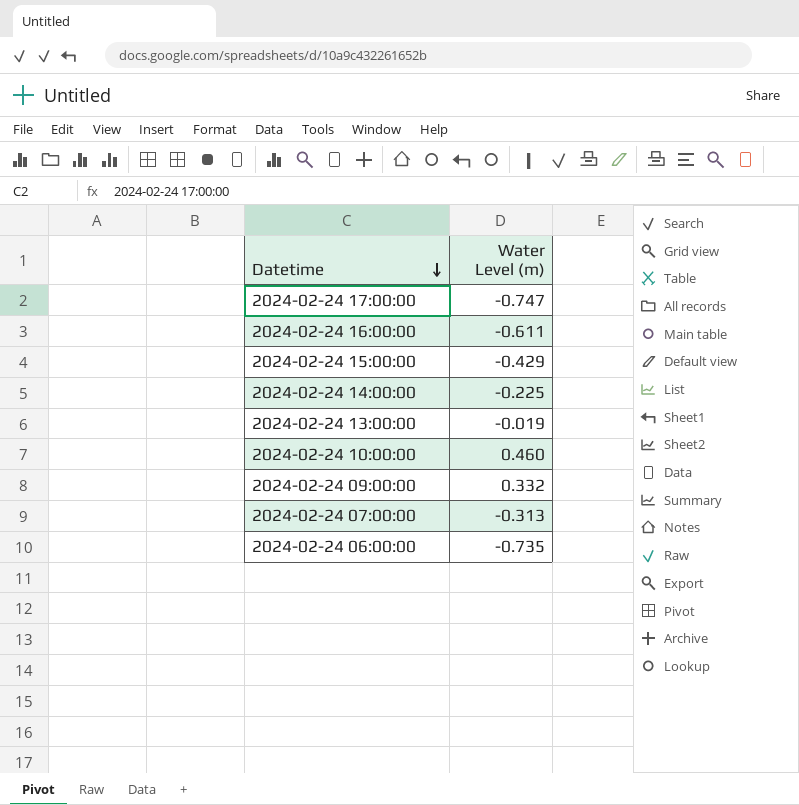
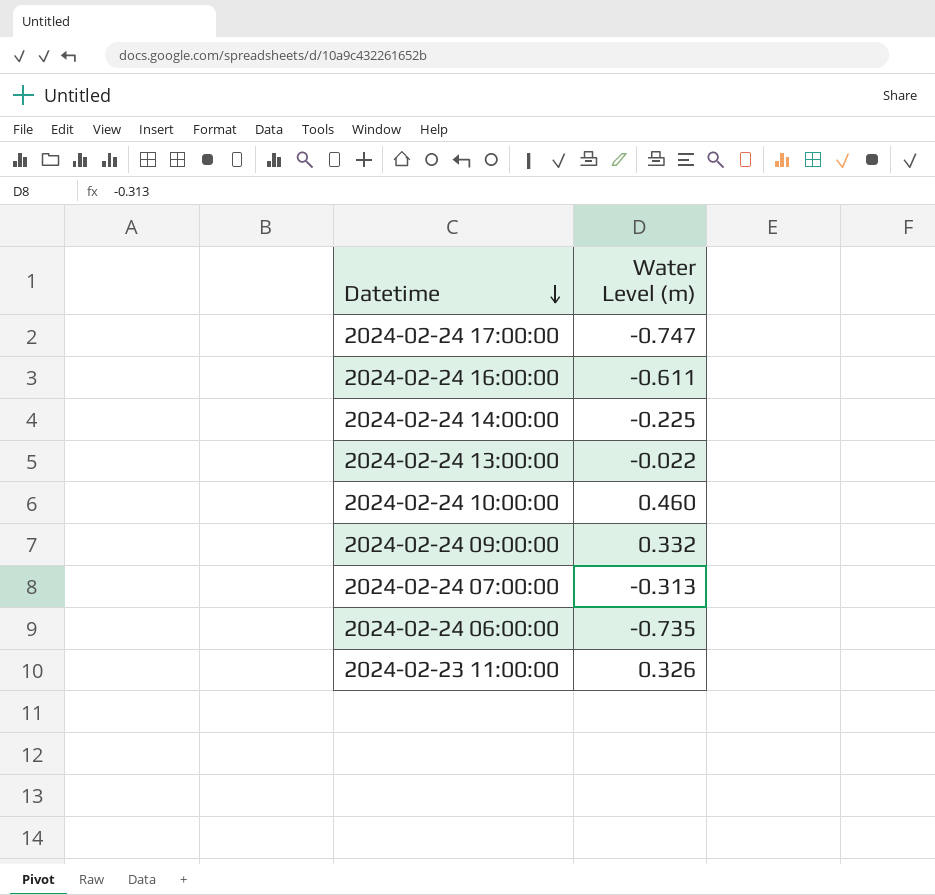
row 2024-02-24 15:00:00: -0.429 -> none
2024-02-24 13:00:00 | Water Level (m): -0.019 -> -0.022
row 2024-02-23 11:00:00: none -> 0.326

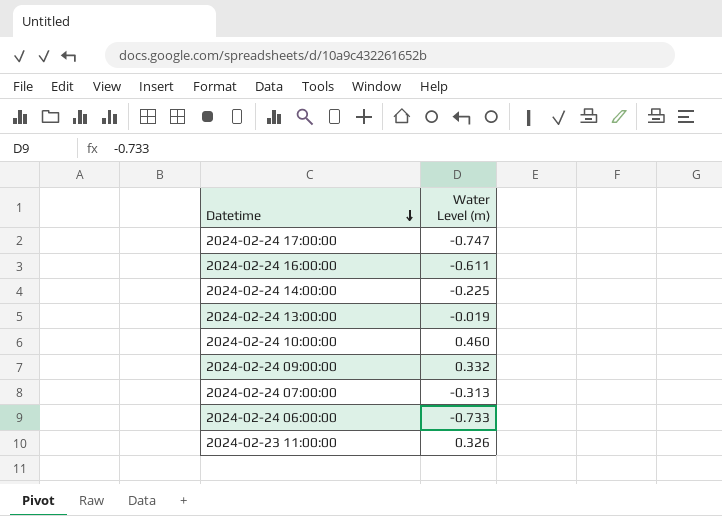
2024-02-24 13:00:00 | Water Level (m): -0.022 -> -0.019
2024-02-24 06:00:00 | Water Level (m): -0.735 -> -0.733

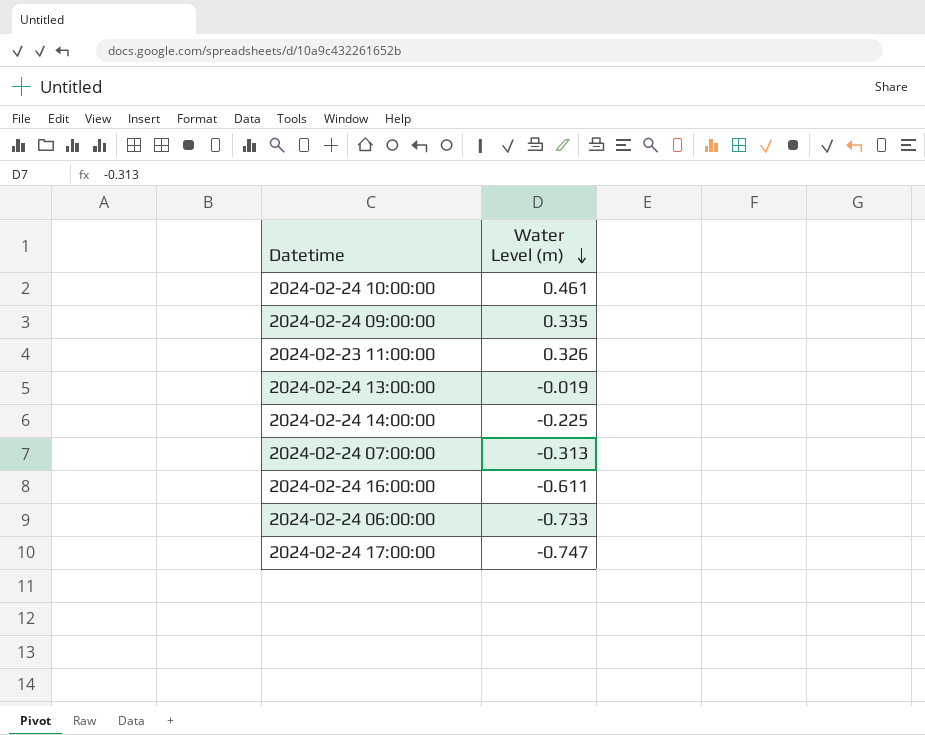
row order: Datetime descending -> Water Level (m) descending
2024-02-24 10:00:00 | Water Level (m): 0.460 -> 0.461
2024-02-24 09:00:00 | Water Level (m): 0.332 -> 0.335

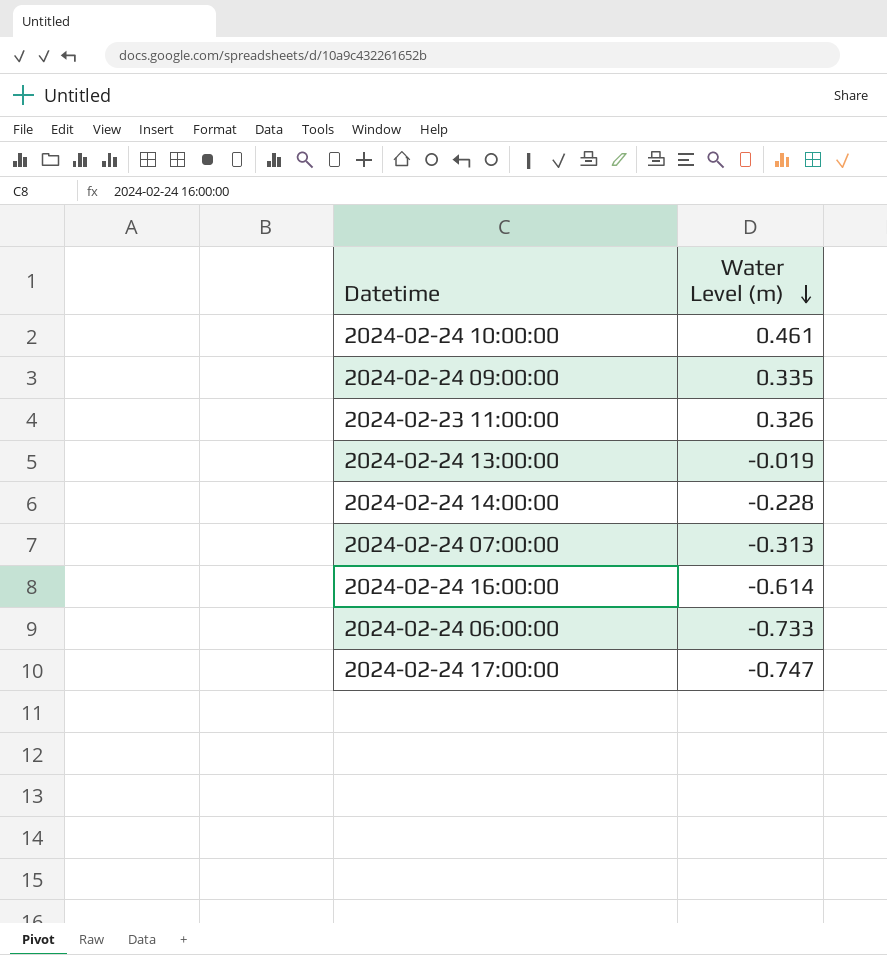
2024-02-24 14:00:00 | Water Level (m): -0.225 -> -0.228
2024-02-24 16:00:00 | Water Level (m): -0.611 -> -0.614

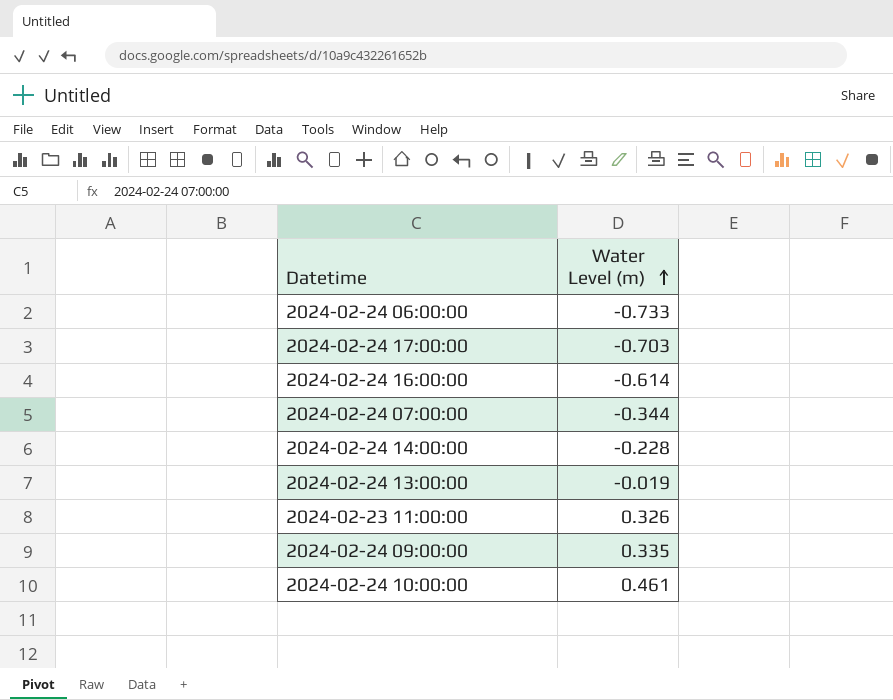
row order: Water Level (m) descending -> Water Level (m) ascending
2024-02-24 17:00:00 | Water Level (m): -0.747 -> -0.703
2024-02-24 07:00:00 | Water Level (m): -0.313 -> -0.344

